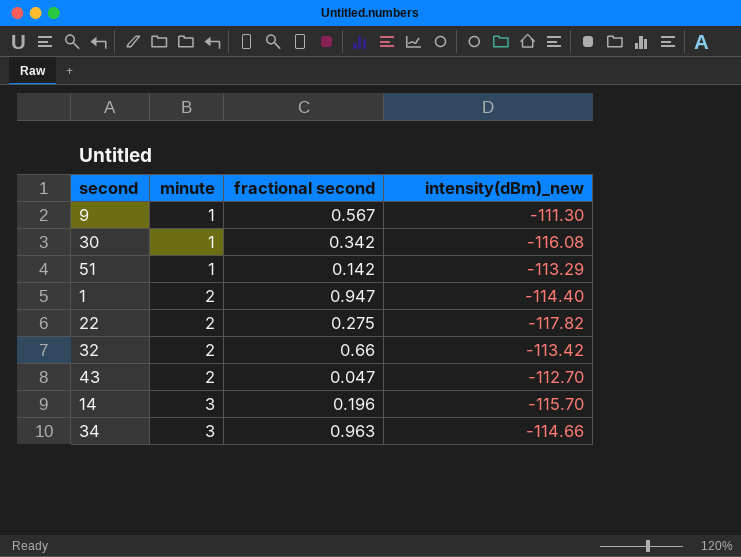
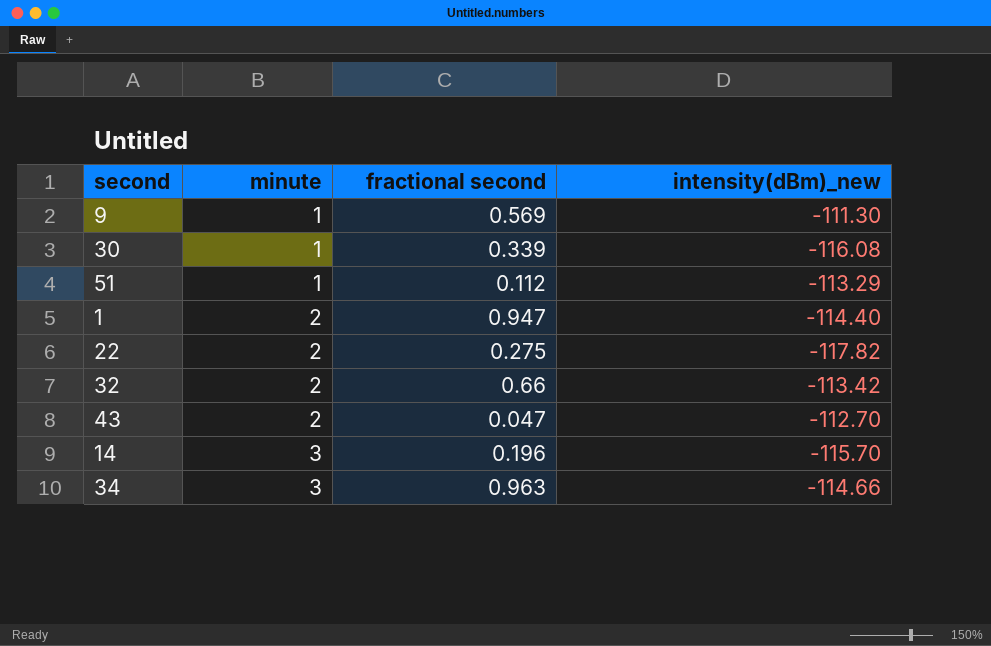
9 | fractional second: 0.567 -> 0.569
30 | fractional second: 0.342 -> 0.339
51 | fractional second: 0.142 -> 0.112

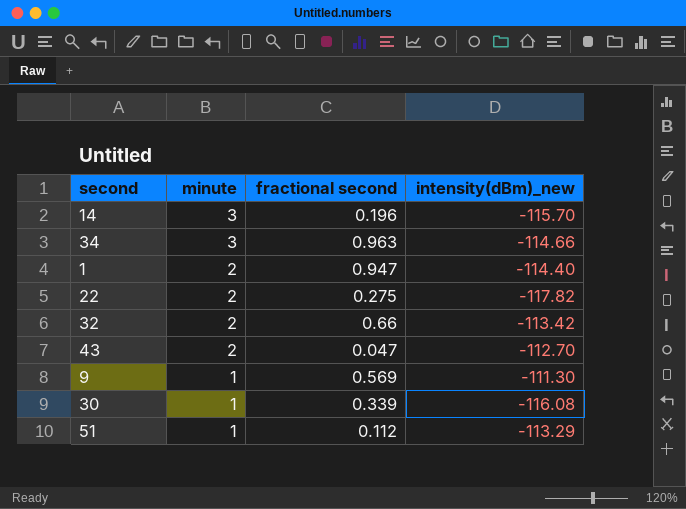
row order: minute ascending -> minute descending

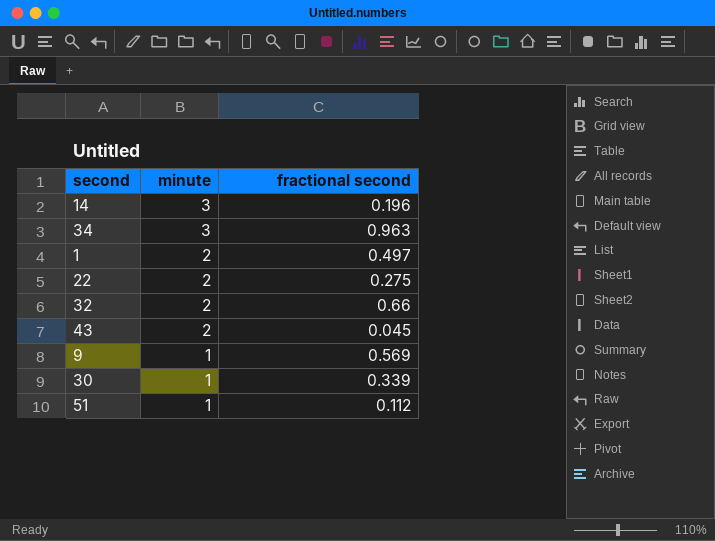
column intensity(dBm)_new | position: 4 -> none
1 | fractional second: 0.947 -> 0.497
43 | fractional second: 0.047 -> 0.045

